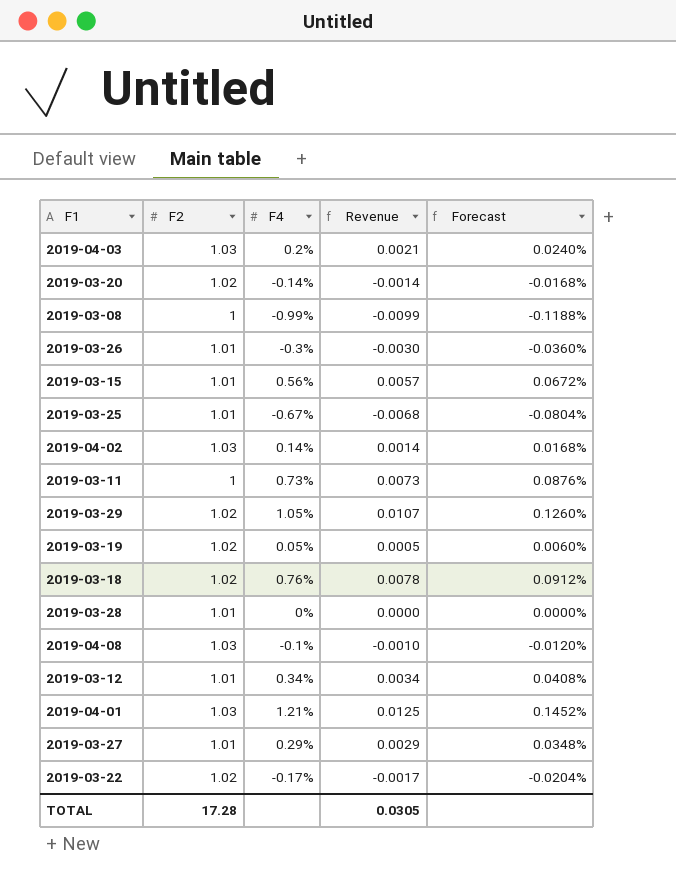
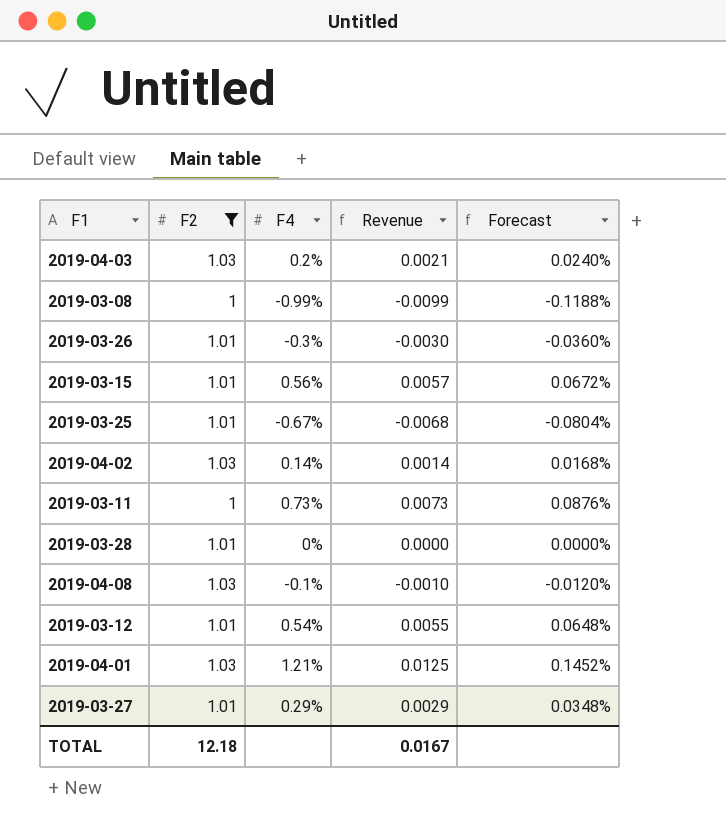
filter: none -> F2 != 1.02
2019-03-12 | F4: 0.34% -> 0.54%
2019-03-12 | Revenue: 0.0034 -> 0.0055
2019-03-12 | Forecast: 0.0408% -> 0.0648%
TOTAL | F2: 17.28 -> 12.18
TOTAL | Revenue: 0.0305 -> 0.0167

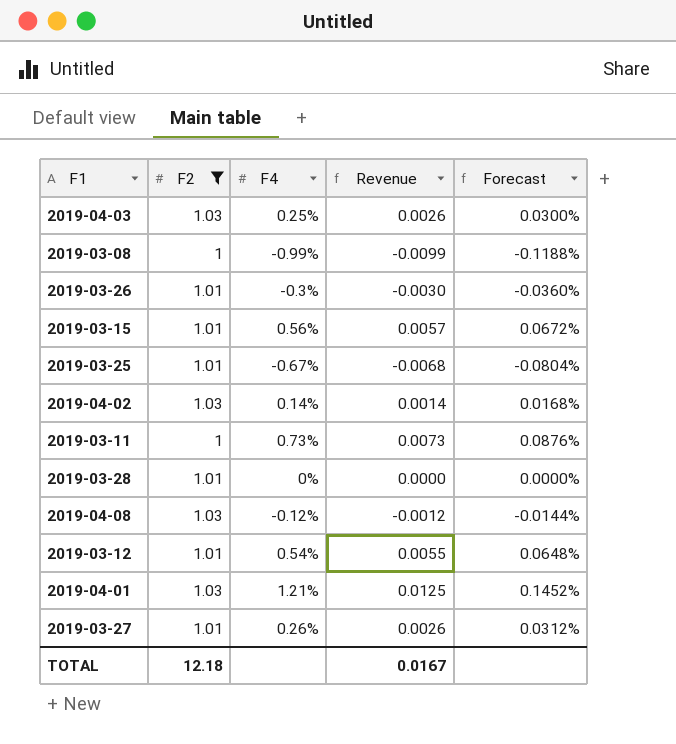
2019-04-03 | F4: 0.2% -> 0.25%
2019-04-03 | Revenue: 0.0021 -> 0.0026
2019-04-03 | Forecast: 0.0240% -> 0.0300%
2019-04-08 | F4: -0.1% -> -0.12%
2019-04-08 | Revenue: -0.0010 -> -0.0012
2019-04-08 | Forecast: -0.0120% -> -0.0144%
2019-03-27 | F4: 0.29% -> 0.26%
2019-03-27 | Revenue: 0.0029 -> 0.0026
2019-03-27 | Forecast: 0.0348% -> 0.0312%

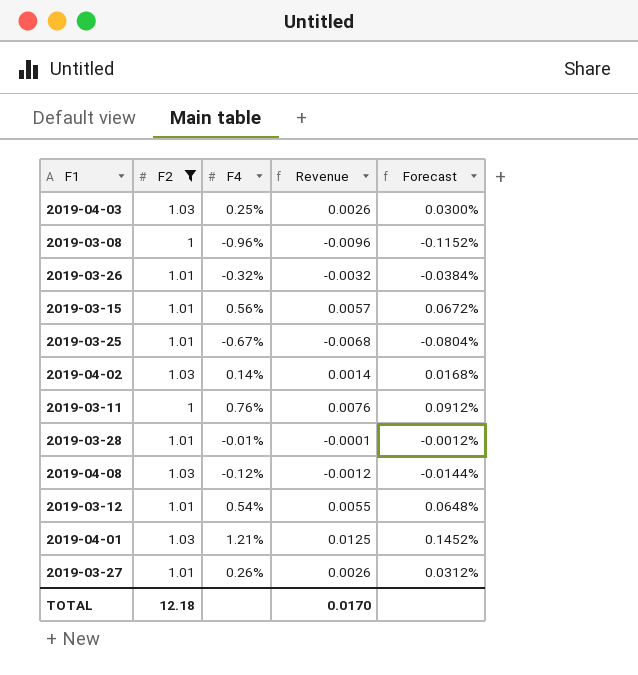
2019-03-08 | F4: -0.99% -> -0.96%
2019-03-08 | Revenue: -0.0099 -> -0.0096
2019-03-08 | Forecast: -0.1188% -> -0.1152%
2019-03-26 | F4: -0.3% -> -0.32%
2019-03-26 | Revenue: -0.0030 -> -0.0032
2019-03-26 | Forecast: -0.0360% -> -0.0384%
2019-03-11 | F4: 0.73% -> 0.76%
2019-03-11 | Revenue: 0.0073 -> 0.0076
2019-03-11 | Forecast: 0.0876% -> 0.0912%
2019-03-28 | F4: 0% -> -0.01%
2019-03-28 | Revenue: 0.0000 -> -0.0001
2019-03-28 | Forecast: 0.0000% -> -0.0012%
TOTAL | Revenue: 0.0167 -> 0.0170

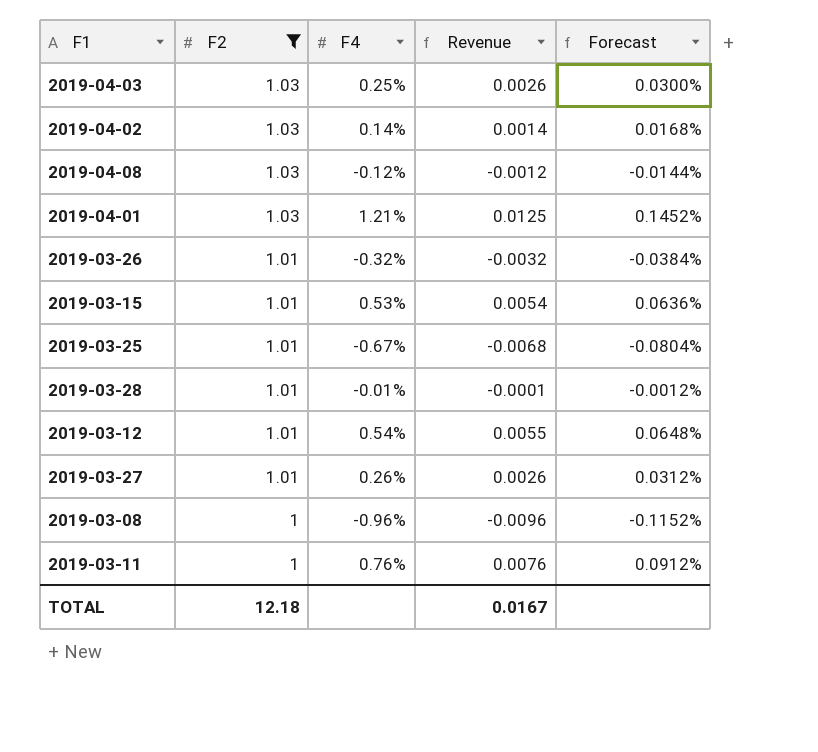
row order: none -> F2 descending
2019-03-15 | F4: 0.56% -> 0.53%
2019-03-15 | Revenue: 0.0057 -> 0.0054
2019-03-15 | Forecast: 0.0672% -> 0.0636%
TOTAL | Revenue: 0.0170 -> 0.0167

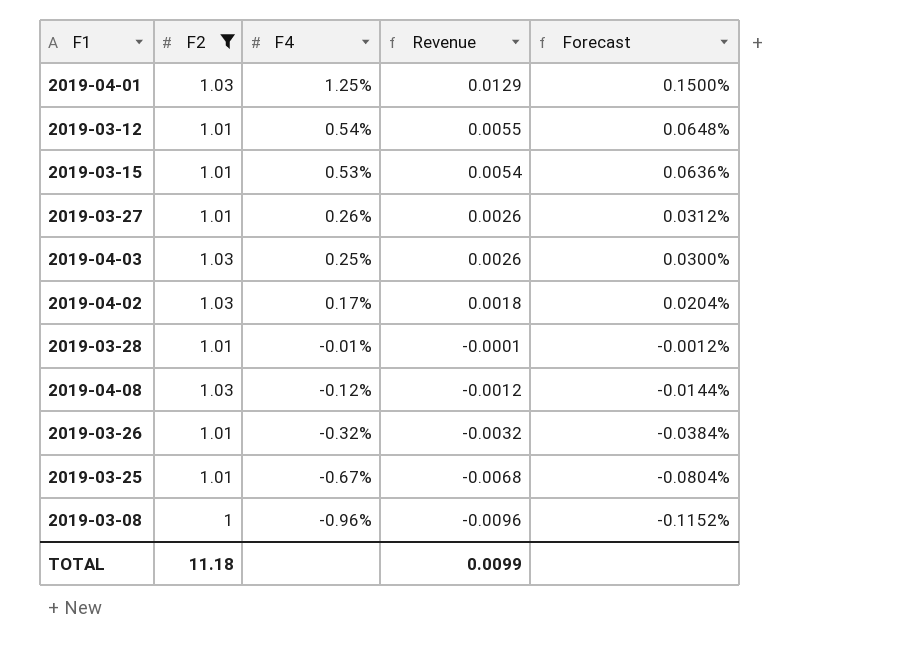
row order: F2 descending -> F4 descending
row 2019-03-11: 1 | 0.76% | 0.0076 | 0.0912% -> none
2019-04-01 | F4: 1.21% -> 1.25%
2019-04-01 | Revenue: 0.0125 -> 0.0129
2019-04-01 | Forecast: 0.1452% -> 0.1500%
2019-04-02 | F4: 0.14% -> 0.17%
2019-04-02 | Revenue: 0.0014 -> 0.0018
2019-04-02 | Forecast: 0.0168% -> 0.0204%
TOTAL | F2: 12.18 -> 11.18
TOTAL | Revenue: 0.0167 -> 0.0099

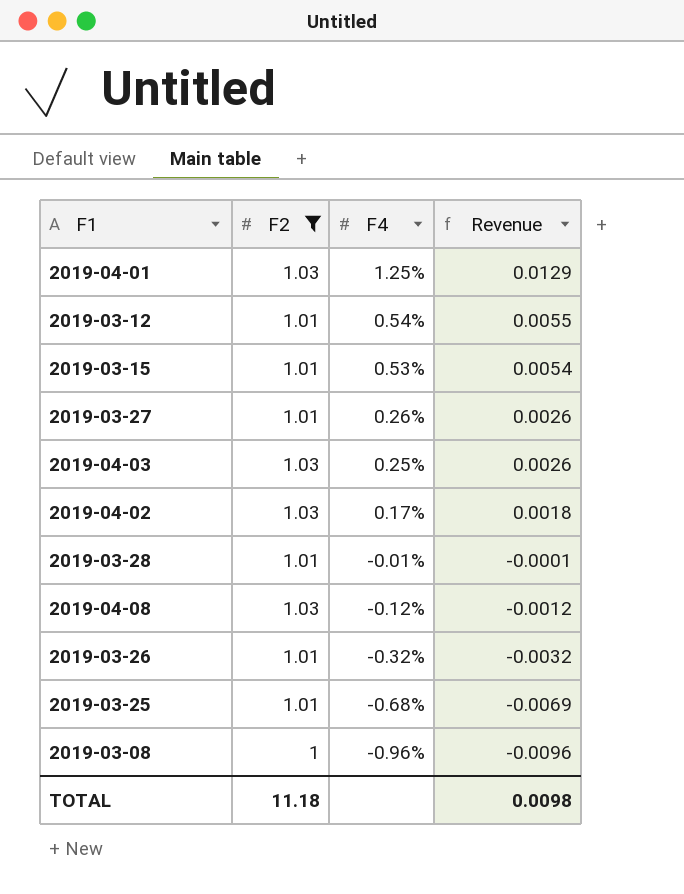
column Forecast | formula: [F4] * 0.12 -> none
2019-03-25 | F4: -0.67% -> -0.68%
2019-03-25 | Revenue: -0.0068 -> -0.0069
TOTAL | Revenue: 0.0099 -> 0.0098

